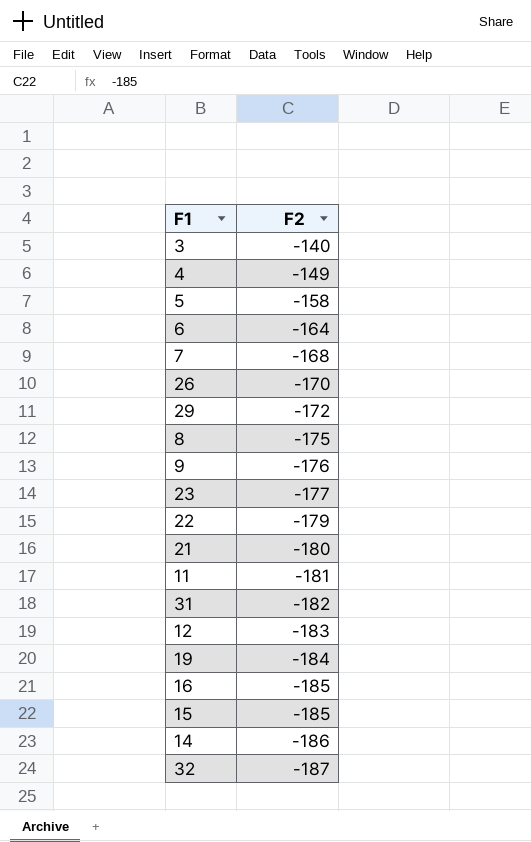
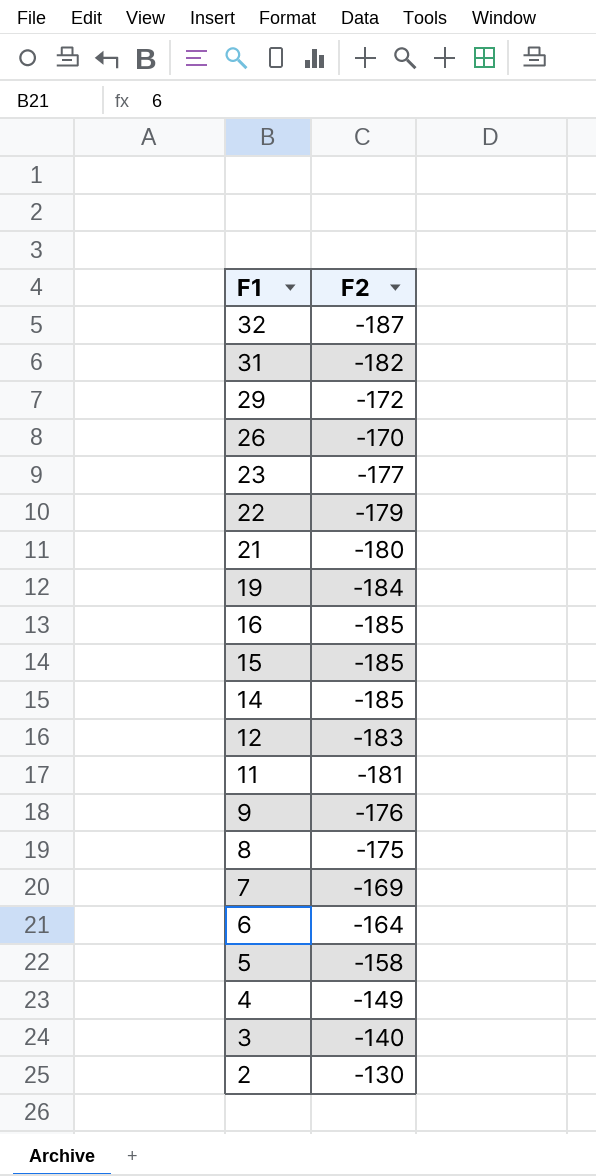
row order: F2 descending -> F1 descending
14 | F2: -186 -> -185
7 | F2: -168 -> -169
row 2: none -> -130

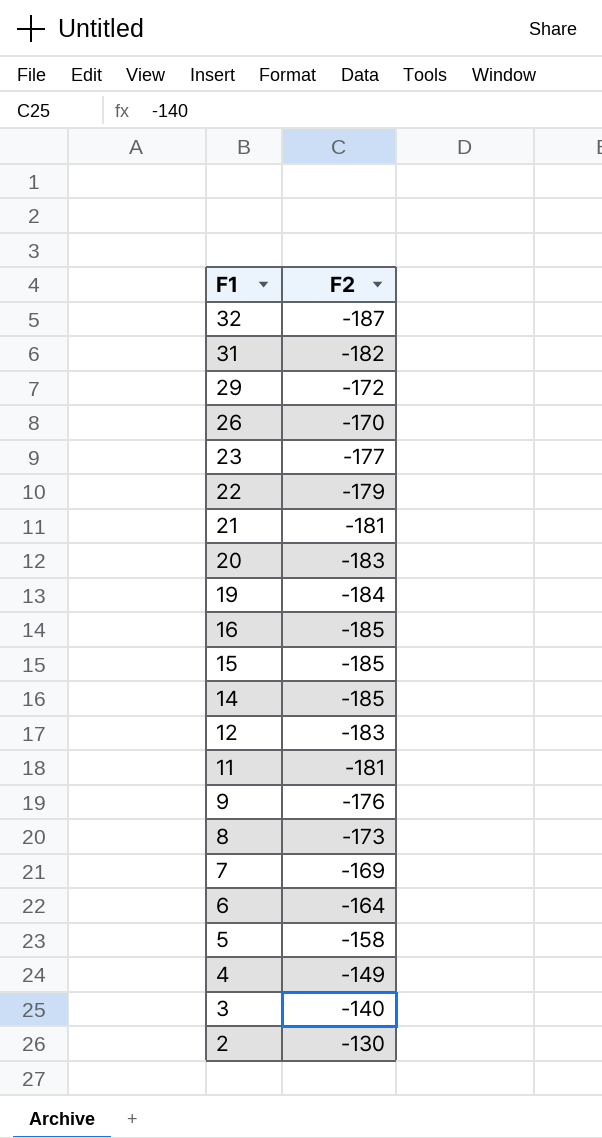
21 | F2: -180 -> -181
row 20: none -> -183
8 | F2: -175 -> -173

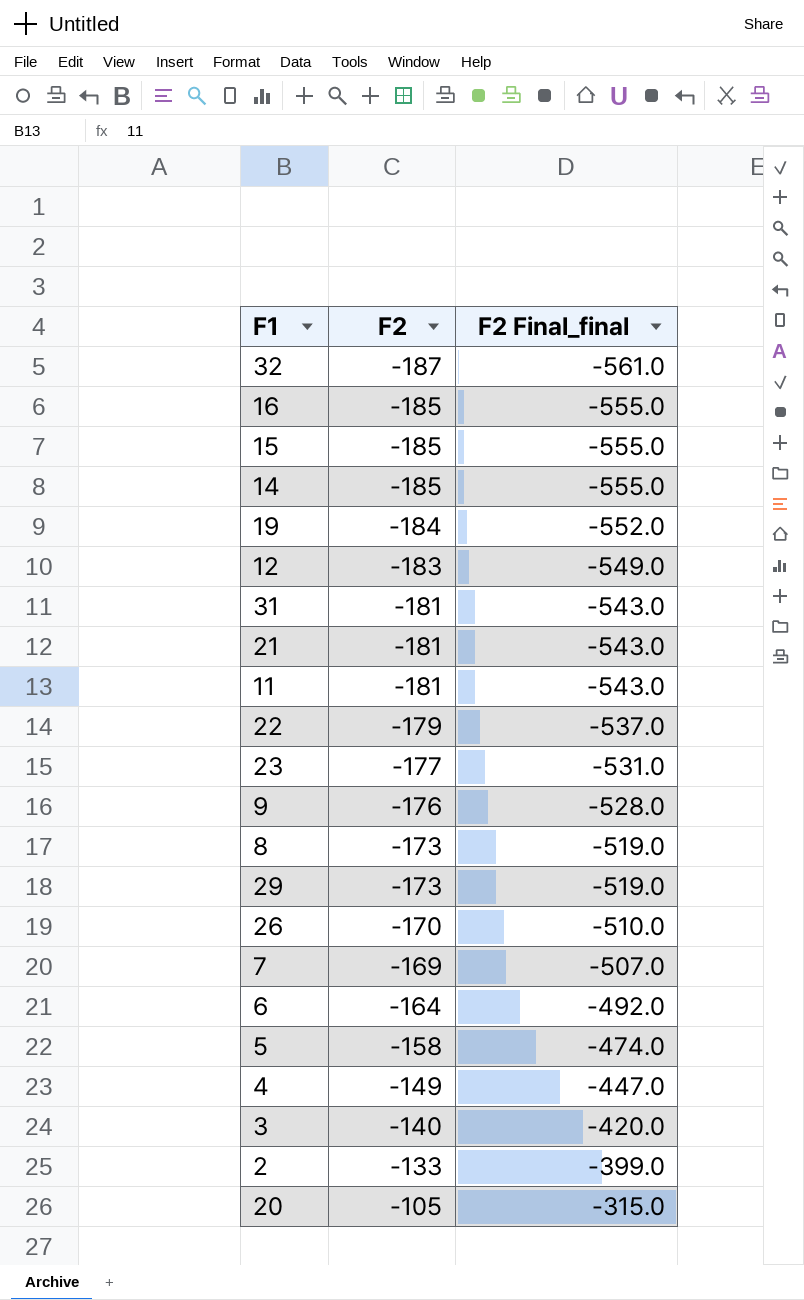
row order: F1 descending -> F2 ascending
column F2 Final_final | formula: none -> [F2] * 3
31 | F2: -182 -> -181
29 | F2: -172 -> -173
2 | F2: -130 -> -133
20 | F2: -183 -> -105

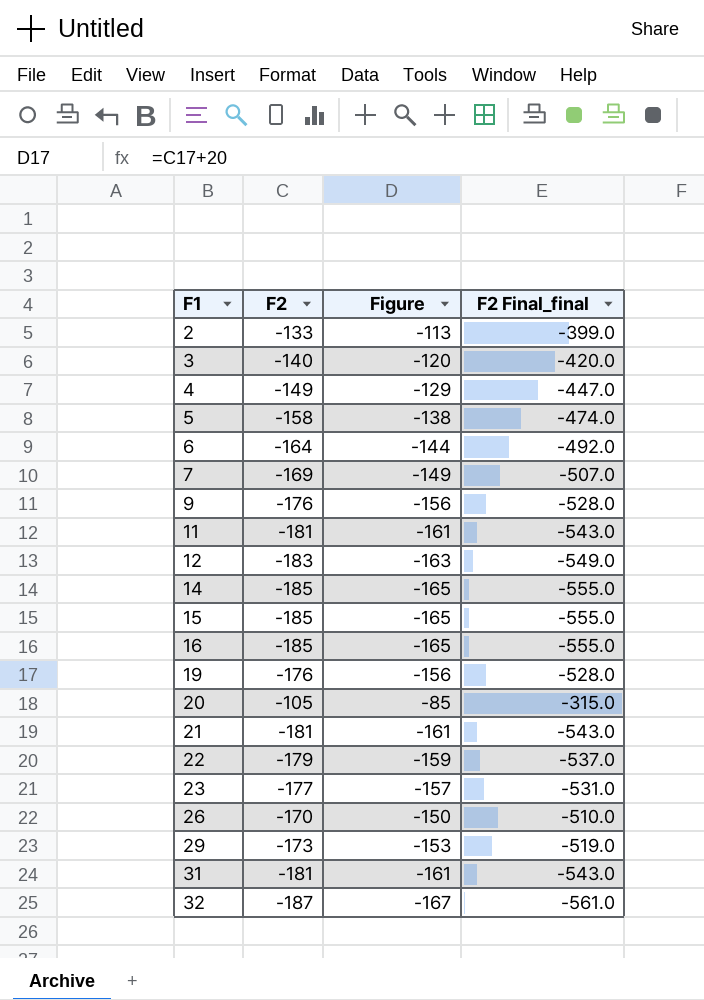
row order: F2 ascending -> F1 ascending
column Figure | formula: none -> [F2] + 20
row 8: -173 | -519.0 -> none
19 | F2: -184 -> -176
19 | F2 Final_final: -552.0 -> -528.0

